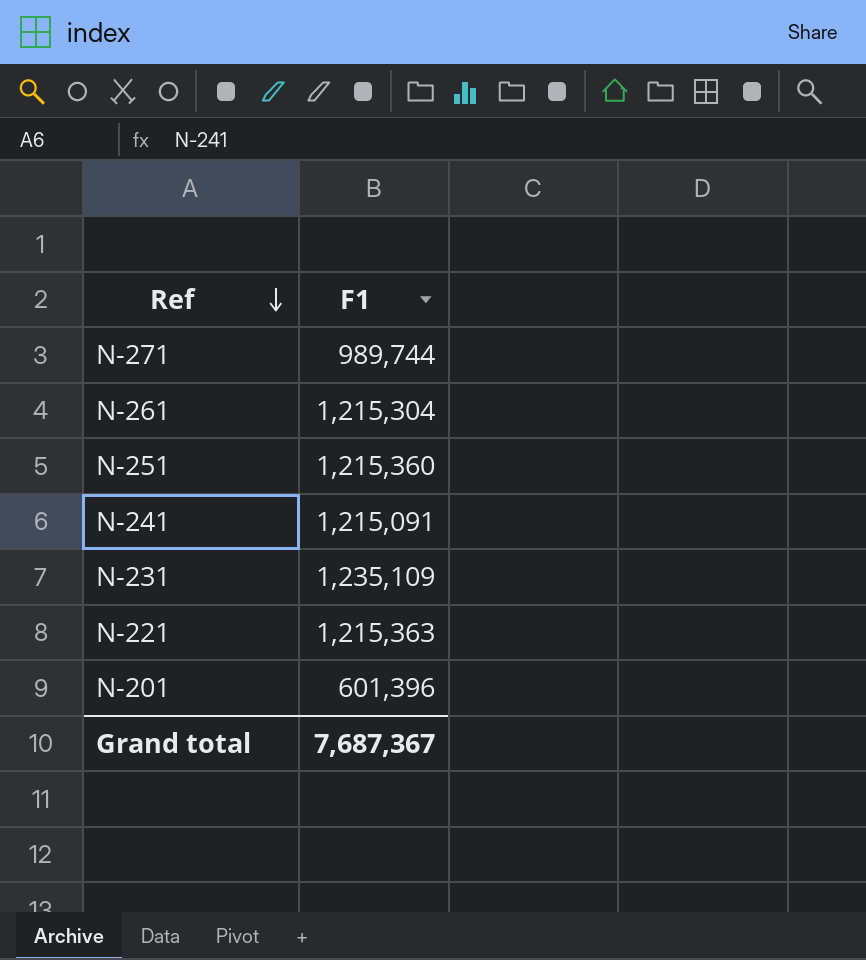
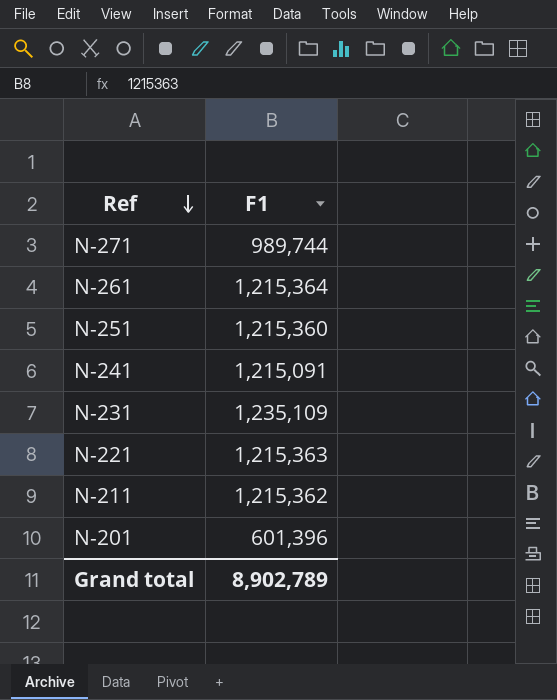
N-261 | F1: 1,215,304 -> 1,215,364
row N-211: none -> 1,215,362
Grand total | F1: 7,687,367 -> 8,902,789

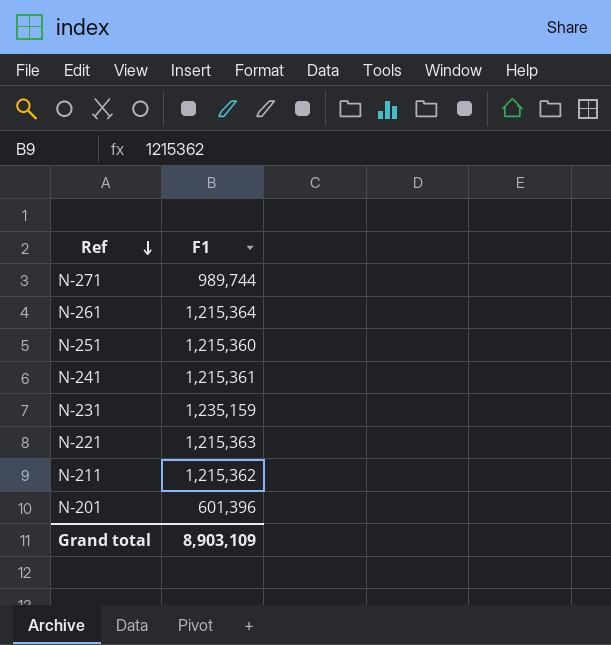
N-241 | F1: 1,215,091 -> 1,215,361
N-231 | F1: 1,235,109 -> 1,235,159
Grand total | F1: 8,902,789 -> 8,903,109

